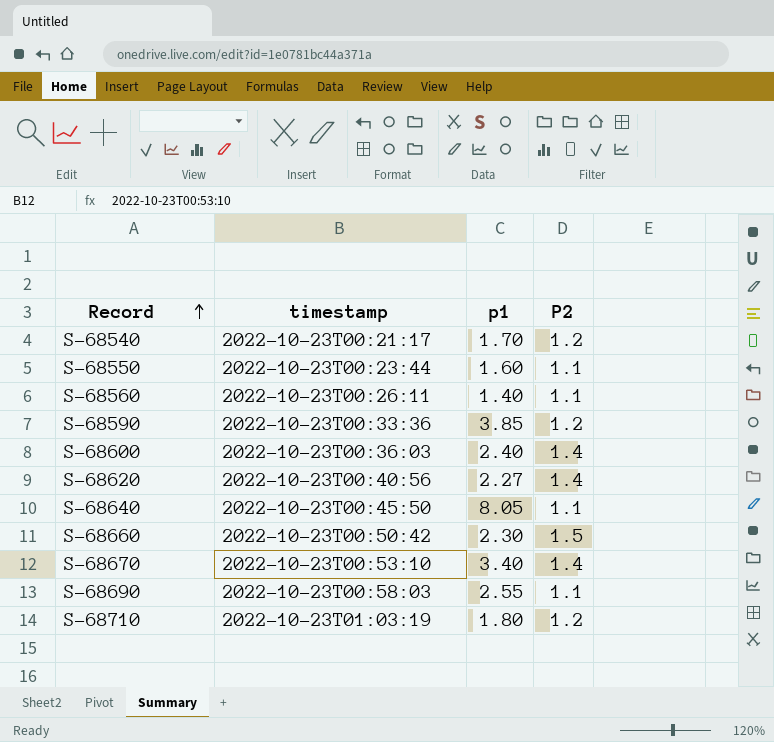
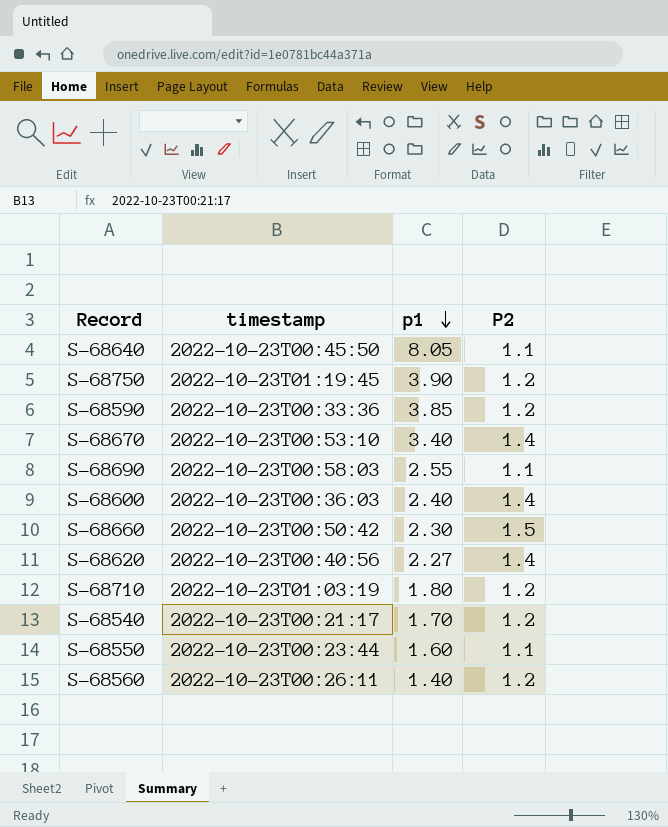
row order: Record ascending -> p1 descending
row S-68750: none -> 2022-10-23T01:19:45 | 3.90 | 1.2
S-68560 | P2: 1.1 -> 1.2

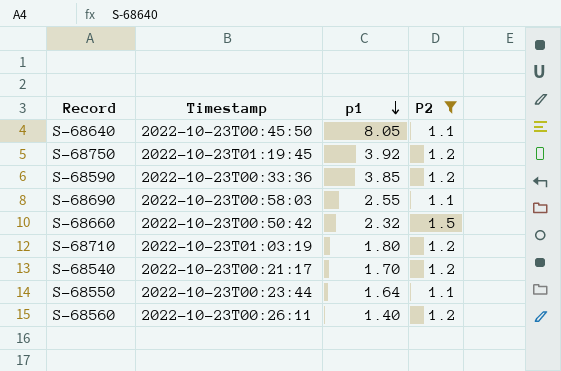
filter: none -> P2 != 1.4
column name: timestamp -> Timestamp
S-68750 | p1: 3.90 -> 3.92
S-68660 | p1: 2.30 -> 2.32
S-68550 | p1: 1.60 -> 1.64

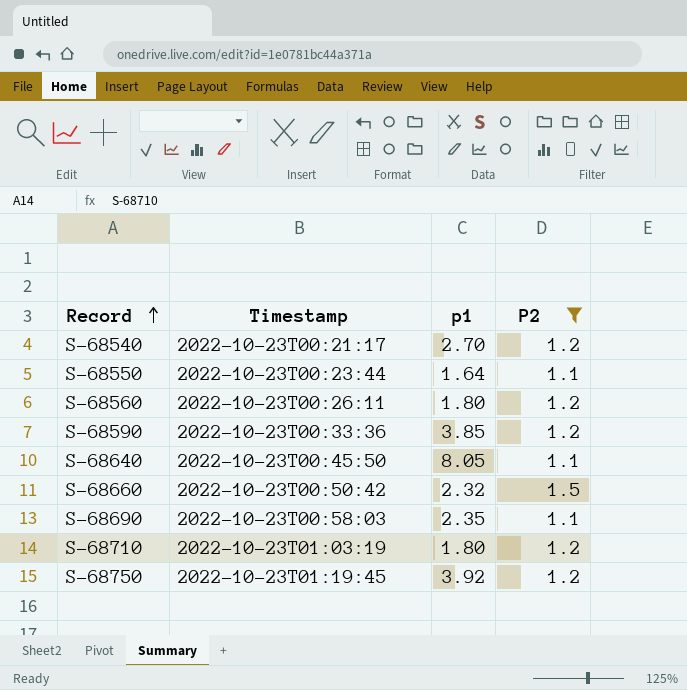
row order: p1 descending -> Record ascending
S-68540 | p1: 1.70 -> 2.70
S-68560 | p1: 1.40 -> 1.80
S-68690 | p1: 2.55 -> 2.35

